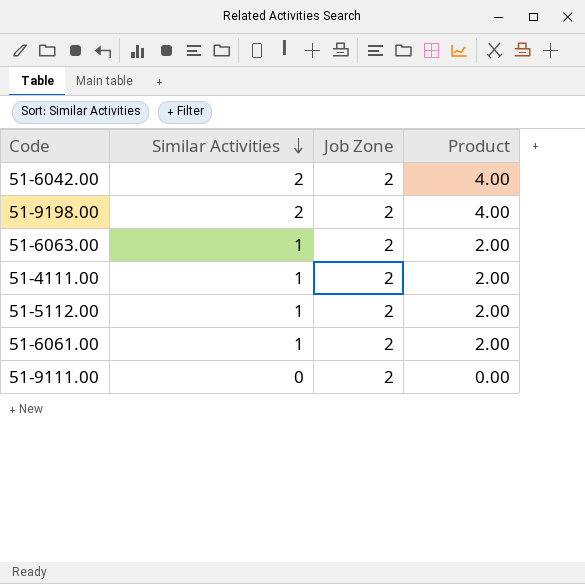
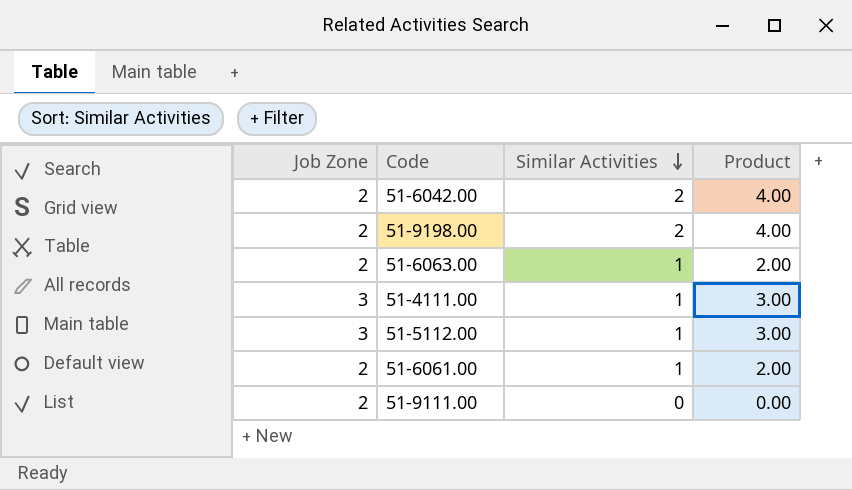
column Job Zone | position: 3 -> 1
51-4111.00 | Job Zone: 2 -> 3
51-4111.00 | Product: 2.00 -> 3.00
51-5112.00 | Job Zone: 2 -> 3
51-5112.00 | Product: 2.00 -> 3.00

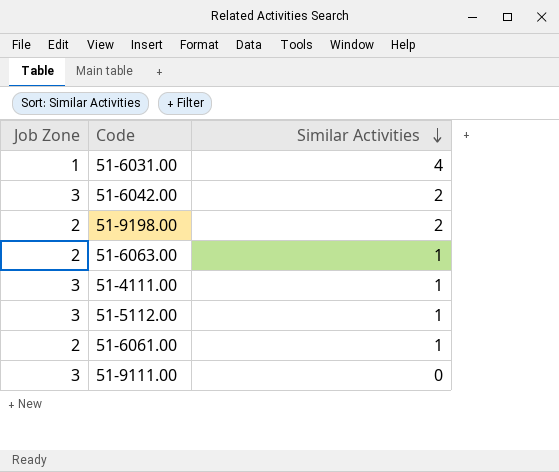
column Product | formula: [Job Zone] * [Similar Activities] -> none
row 51-6031.00: none -> 1 | 4
51-6042.00 | Job Zone: 2 -> 3
51-9111.00 | Job Zone: 2 -> 3

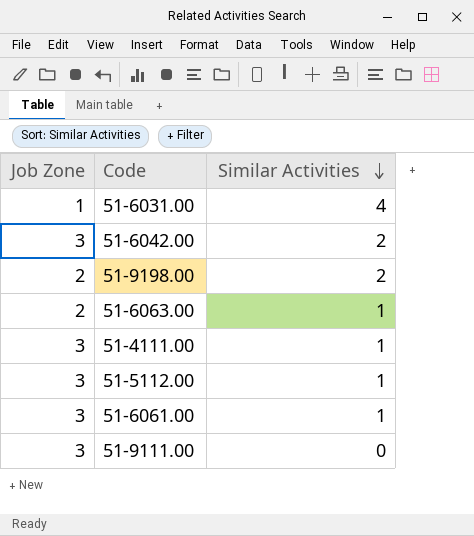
51-6061.00 | Job Zone: 2 -> 3

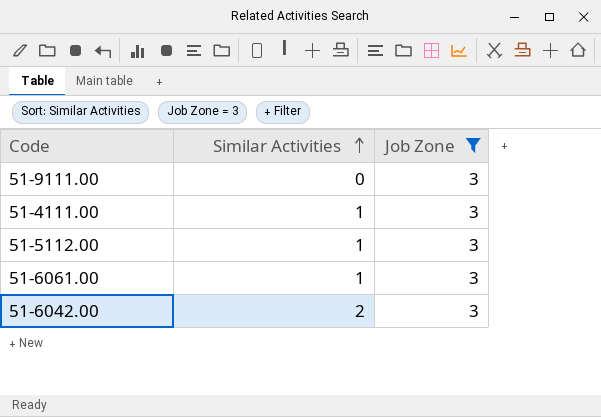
filter: none -> Job Zone = 3
row order: Similar Activities descending -> Similar Activities ascending
column Job Zone | position: 1 -> 3

